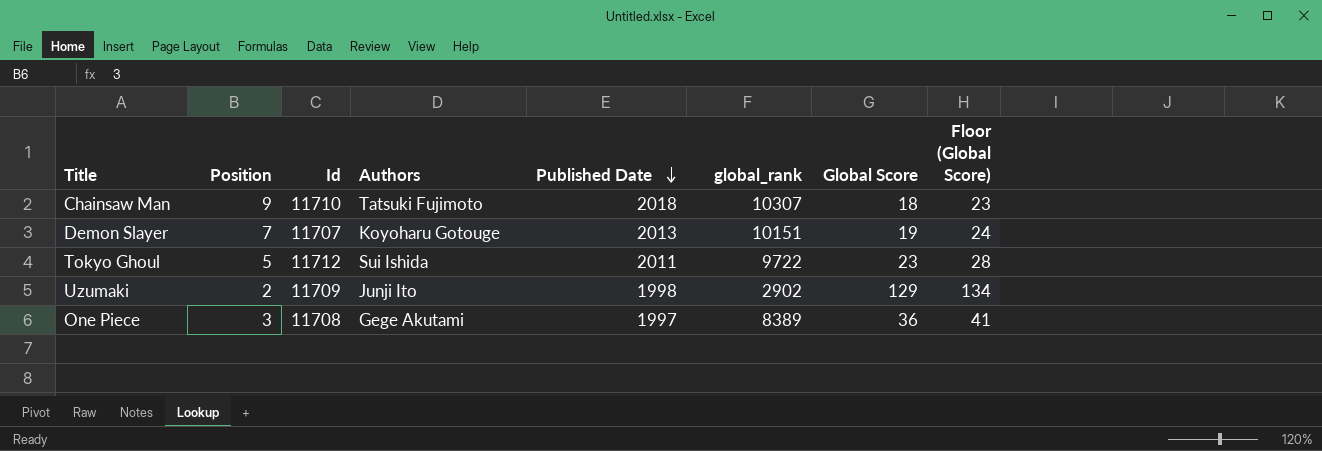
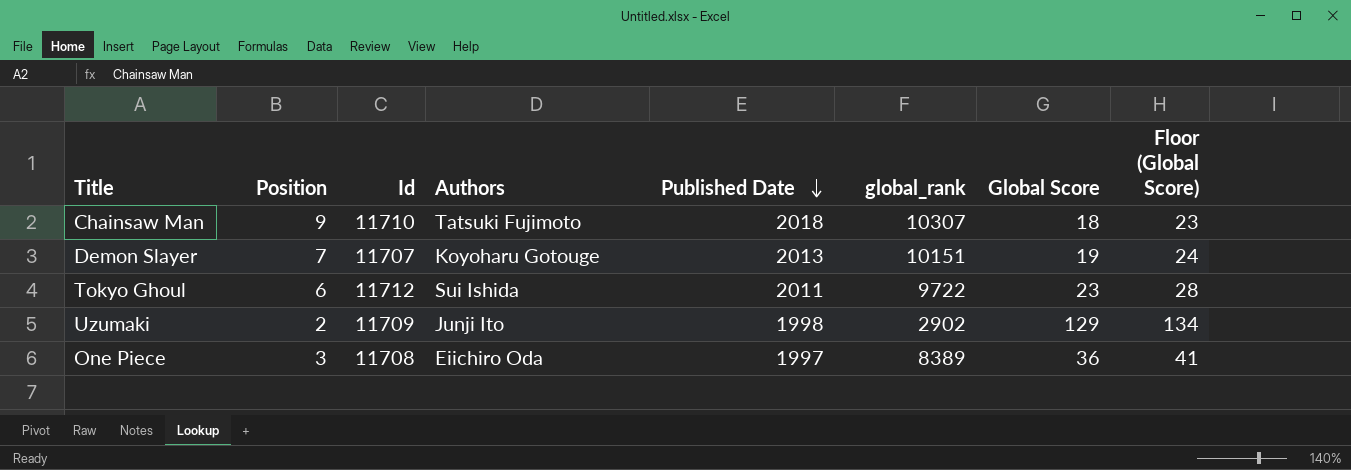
Tokyo Ghoul | Position: 5 -> 6
One Piece | Authors: Gege Akutami -> Eiichiro Oda

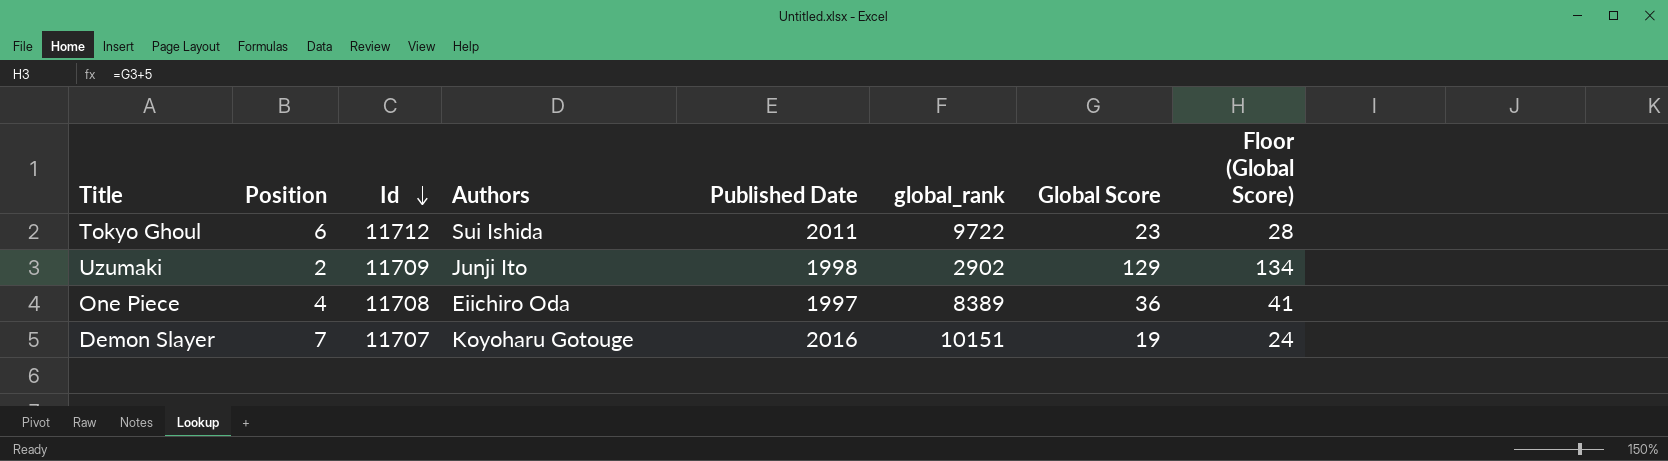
row order: Published Date descending -> Id descending
row Chainsaw Man: 9 | 11710 | Tatsuki Fujimoto | 2018 | 10307 | 18 | 23 -> none
One Piece | Position: 3 -> 4
Demon Slayer | Published Date: 2013 -> 2016

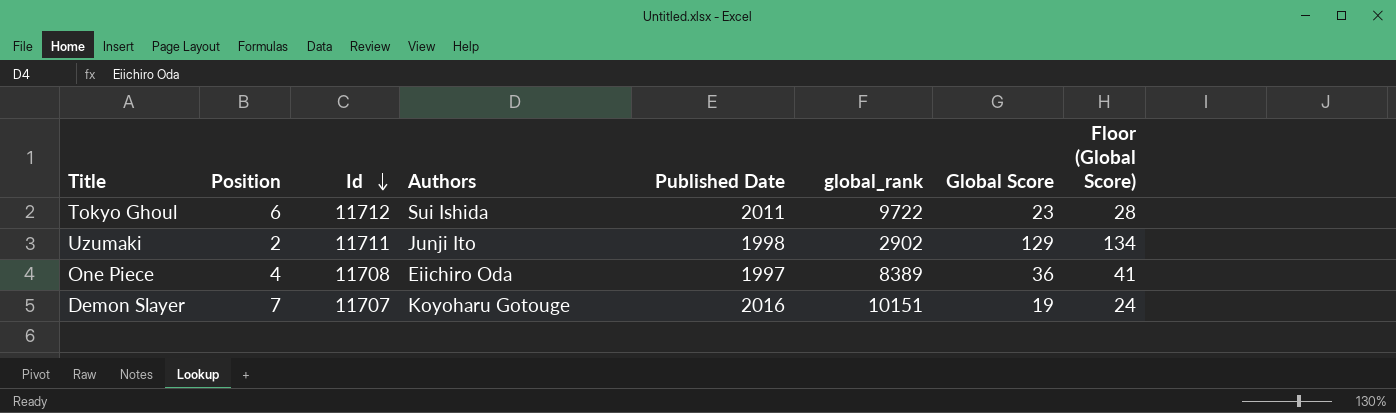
Uzumaki | Id: 11709 -> 11711

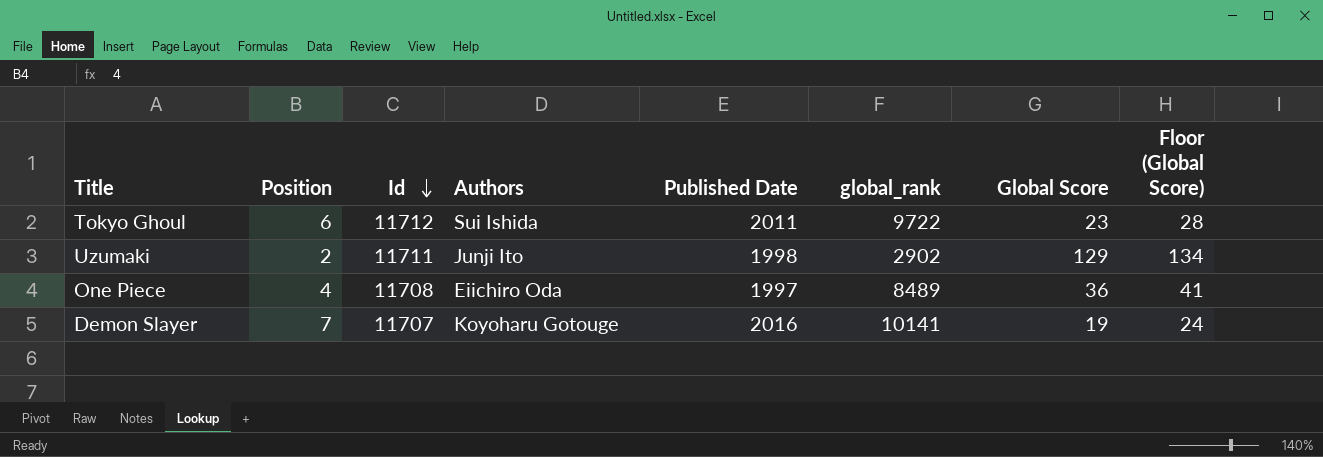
One Piece | global_rank: 8389 -> 8489
Demon Slayer | global_rank: 10151 -> 10141

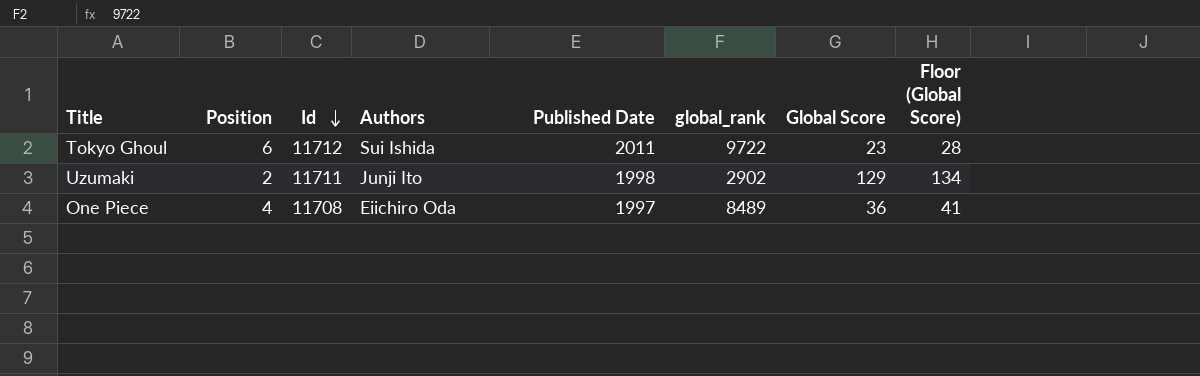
row Demon Slayer: 7 | 11707 | Koyoharu Gotouge | 2016 | 10141 | 19 | 24 -> none

